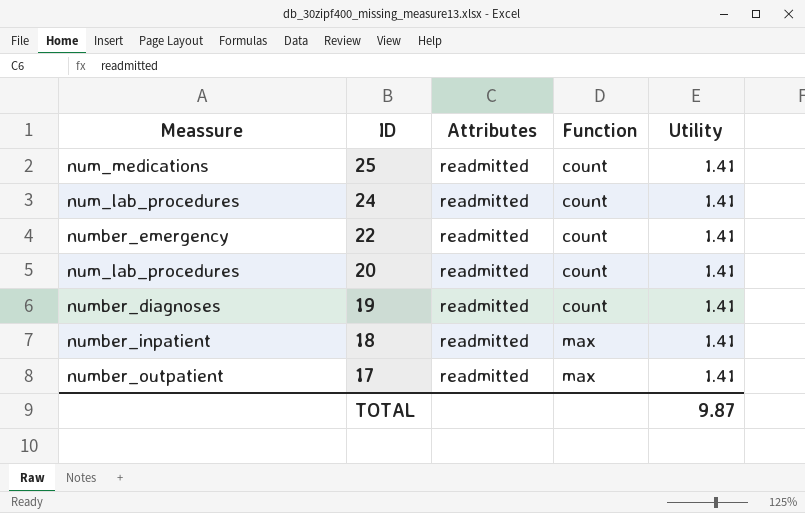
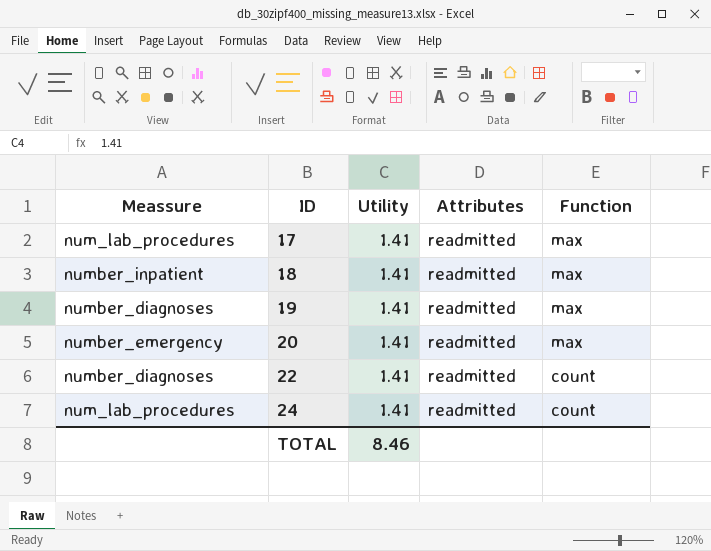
row order: ID descending -> ID ascending
column Utility | position: 5 -> 3
row 25: num_medications | readmitted | count | 1.41 -> none
17 | Meassure: number_outpatient -> num_lab_procedures
19 | Function: count -> max
20 | Meassure: num_lab_procedures -> number_emergency
20 | Function: count -> max
22 | Meassure: number_emergency -> number_diagnoses
TOTAL | Utility: 9.87 -> 8.46

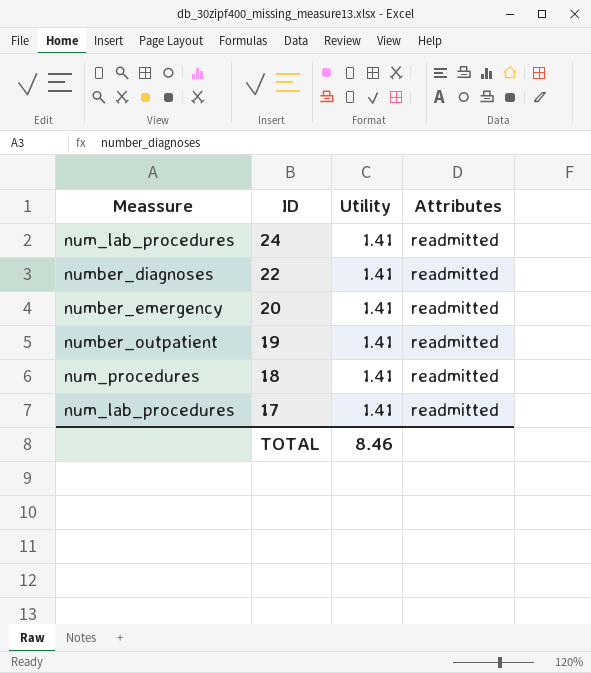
row order: ID ascending -> ID descending
column Function | position: 5 -> none
19 | Meassure: number_diagnoses -> number_outpatient
18 | Meassure: number_inpatient -> num_procedures

